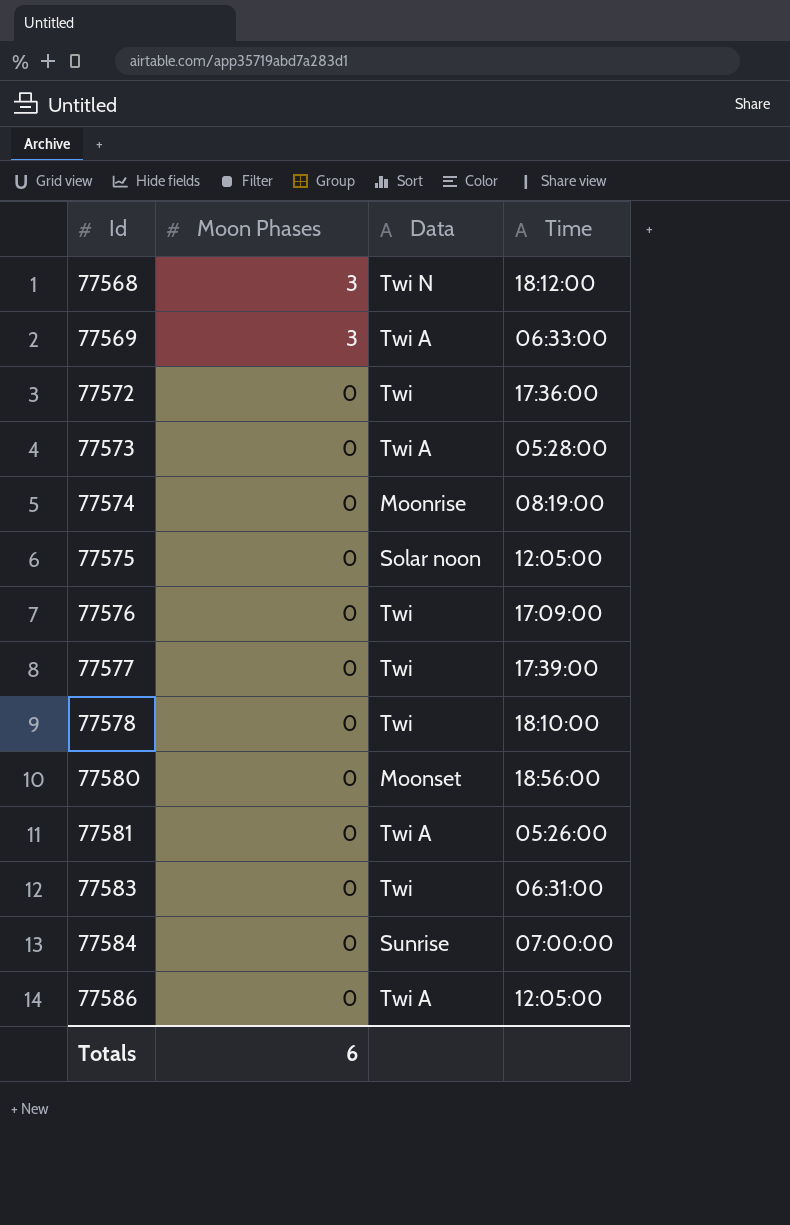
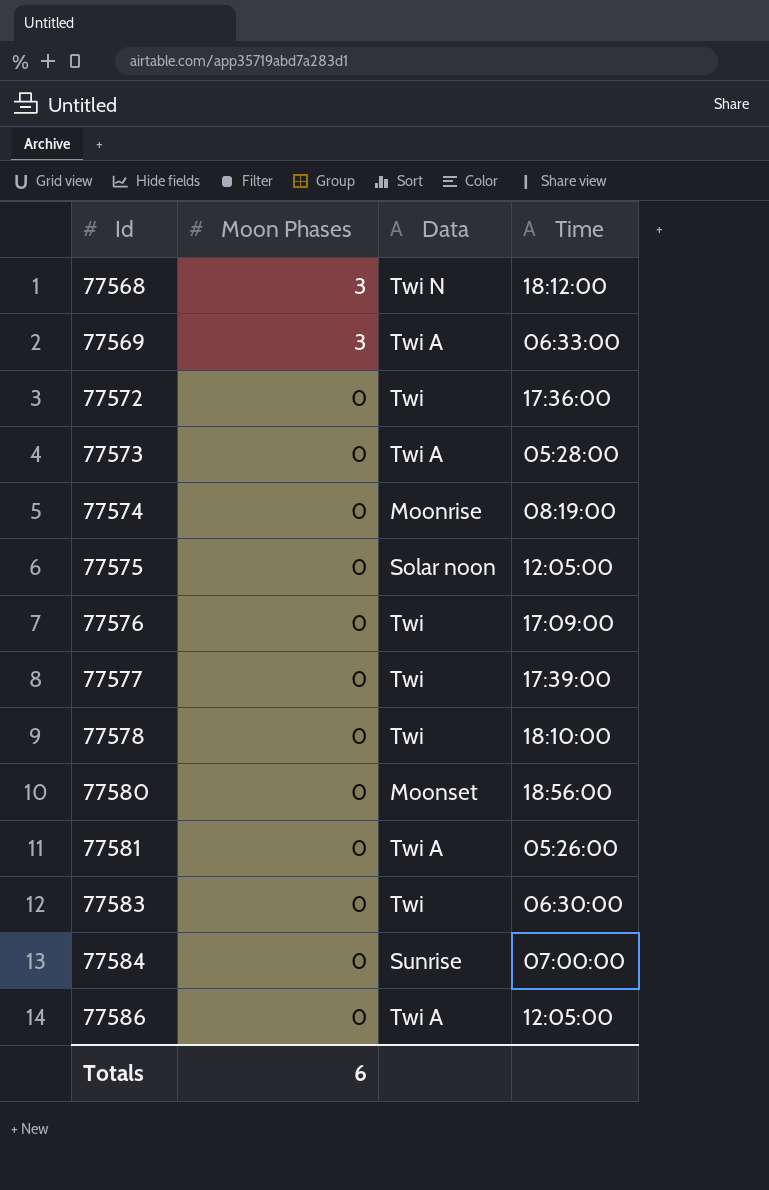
77583 | Time: 06:31:00 -> 06:30:00

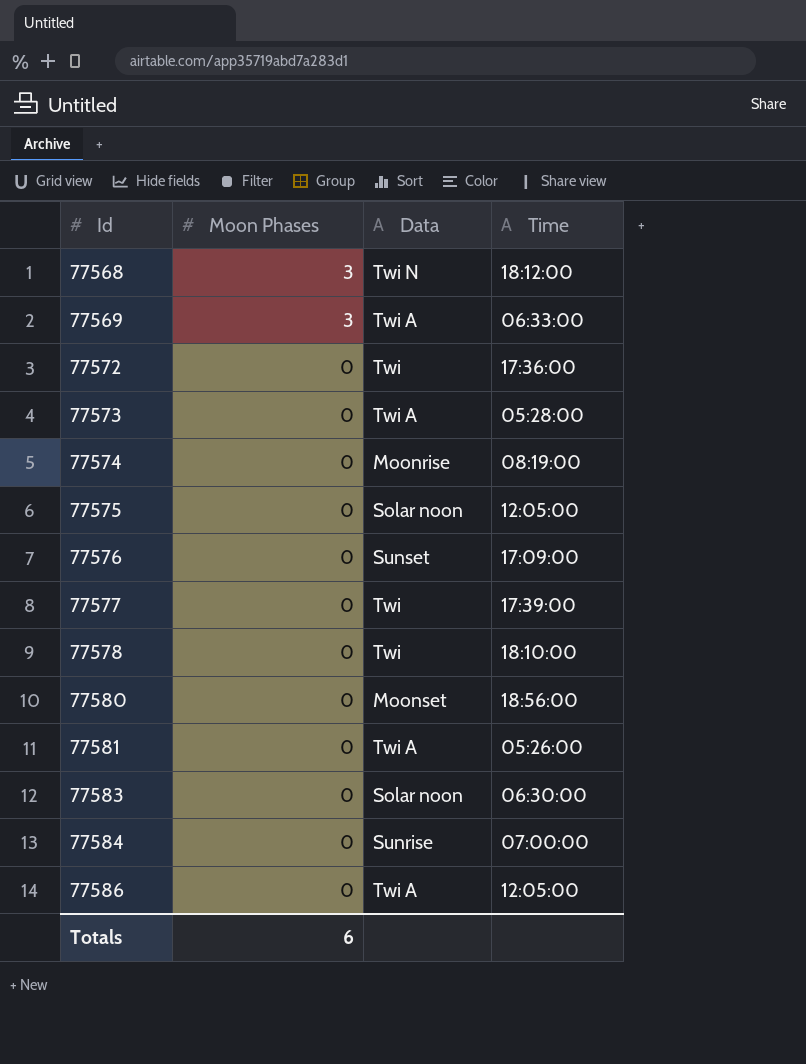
77576 | Data: Twi -> Sunset
77583 | Data: Twi -> Solar noon

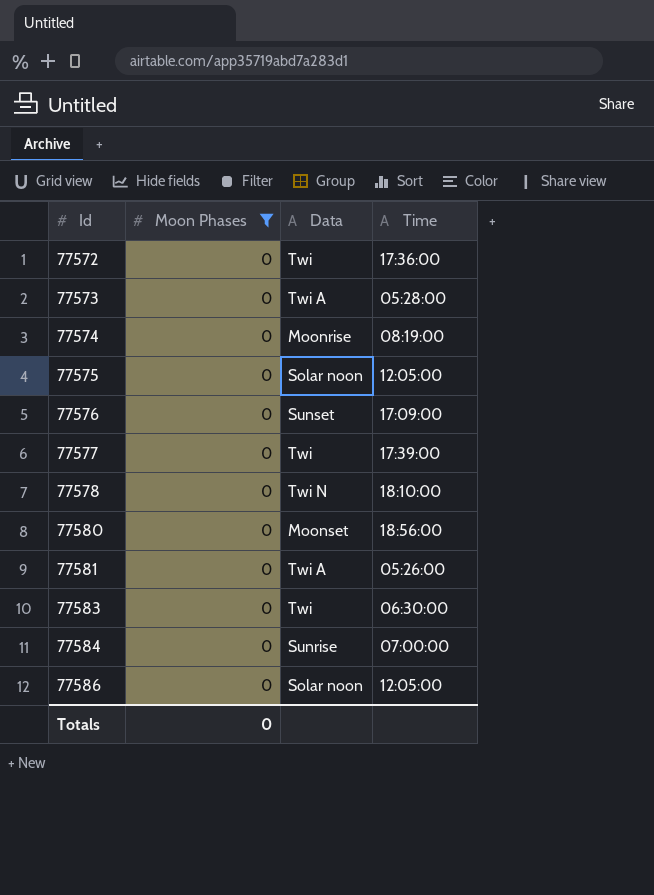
filter: none -> Moon Phases = 0
77578 | Data: Twi -> Twi N
77583 | Data: Solar noon -> Twi
77586 | Data: Twi A -> Solar noon
Totals | Moon Phases: 6 -> 0

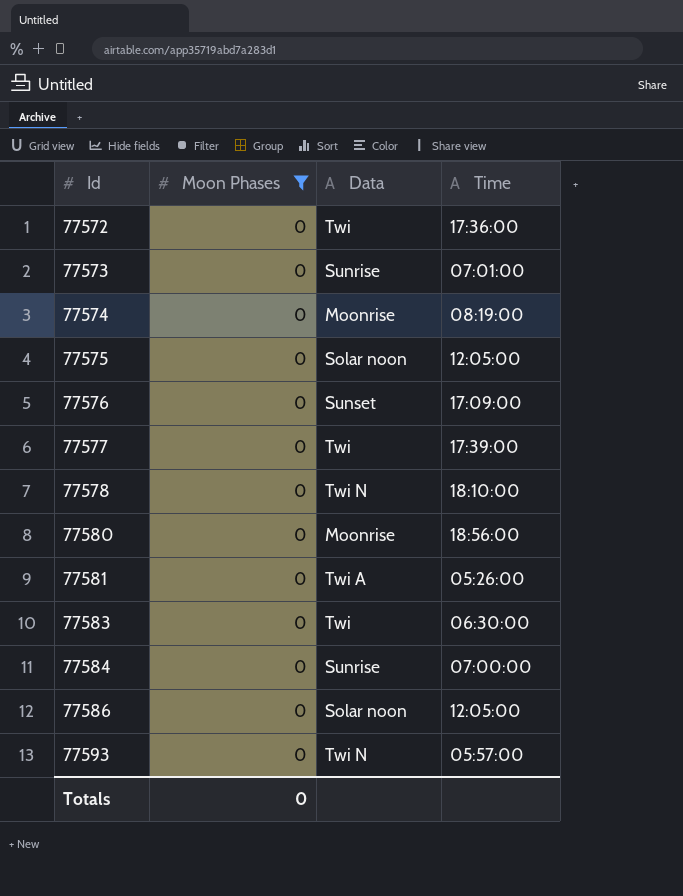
77573 | Data: Twi A -> Sunrise
77573 | Time: 05:28:00 -> 07:01:00
77580 | Data: Moonset -> Moonrise
row 77593: none -> 0 | Twi N | 05:57:00

